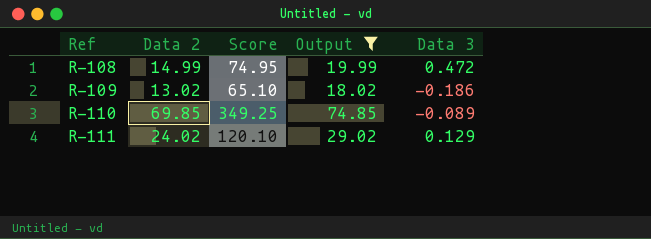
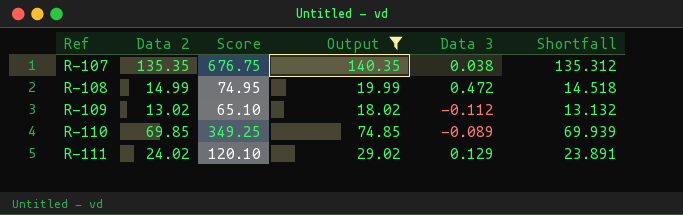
column Shortfall | formula: none -> [Data 2] - [Data 3]
row R-107: none -> 135.35 | 676.75 | 140.35 | 0.038 | 135.312
R-109 | Data 3: -0.186 -> -0.112

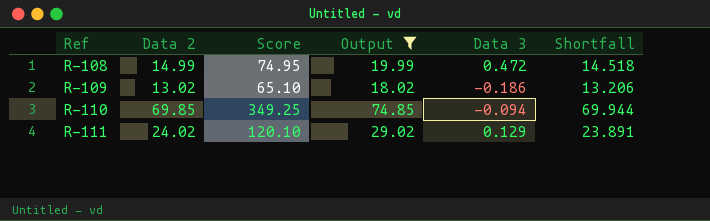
row R-107: 135.35 | 676.75 | 140.35 | 0.038 | 135.312 -> none
R-109 | Data 3: -0.112 -> -0.186
R-109 | Shortfall: 13.132 -> 13.206
R-110 | Data 3: -0.089 -> -0.094
R-110 | Shortfall: 69.939 -> 69.944

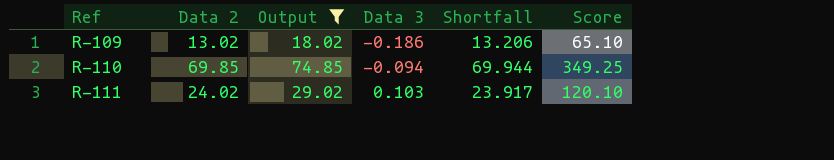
column Score | position: 3 -> 6
row R-108: 14.99 | 74.95 | 19.99 | 0.472 | 14.518 -> none
R-111 | Data 3: 0.129 -> 0.103
R-111 | Shortfall: 23.891 -> 23.917

